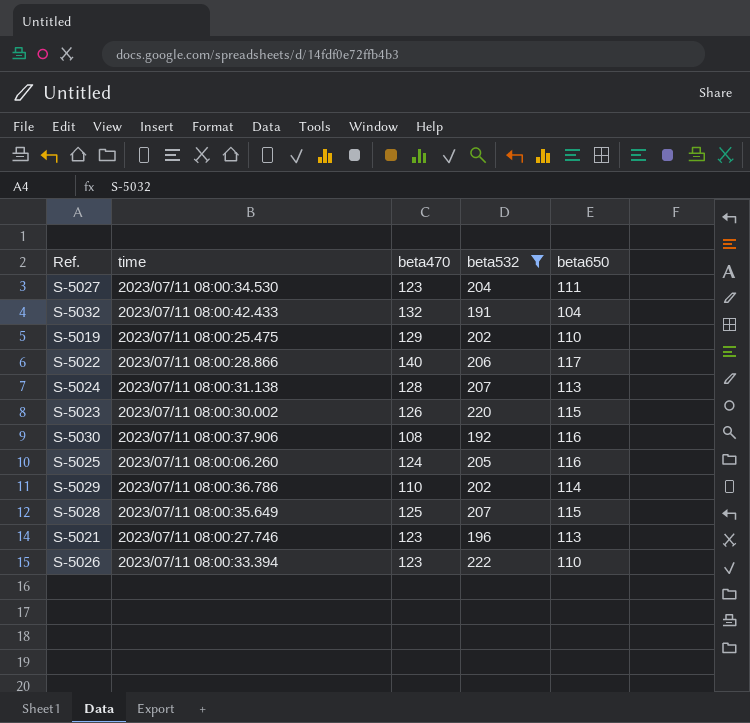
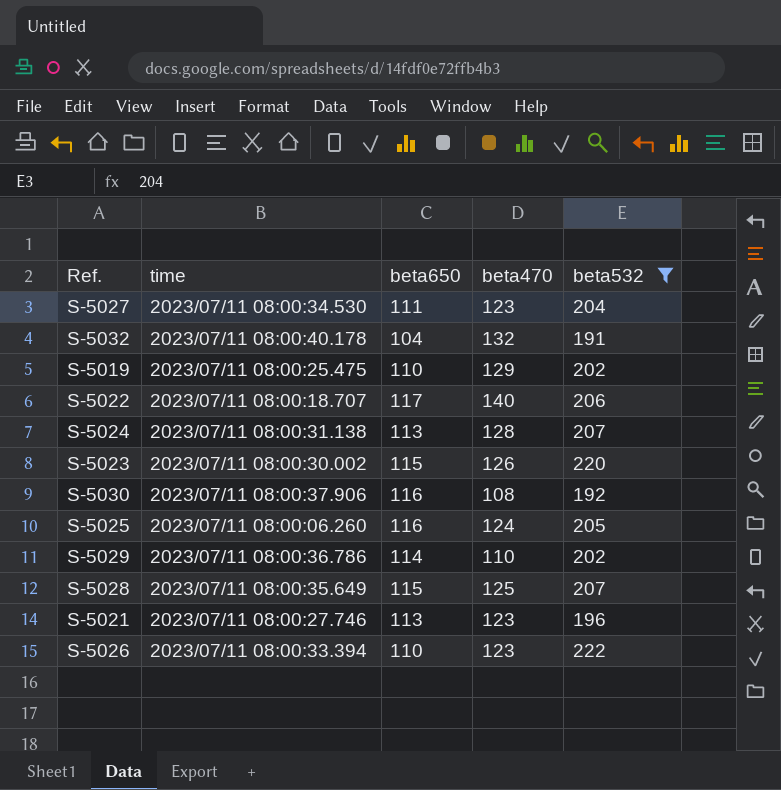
column beta650 | position: 5 -> 3
S-5032 | time: 2023/07/11 08:00:42.433 -> 2023/07/11 08:00:40.178
S-5022 | time: 2023/07/11 08:00:28.866 -> 2023/07/11 08:00:18.707

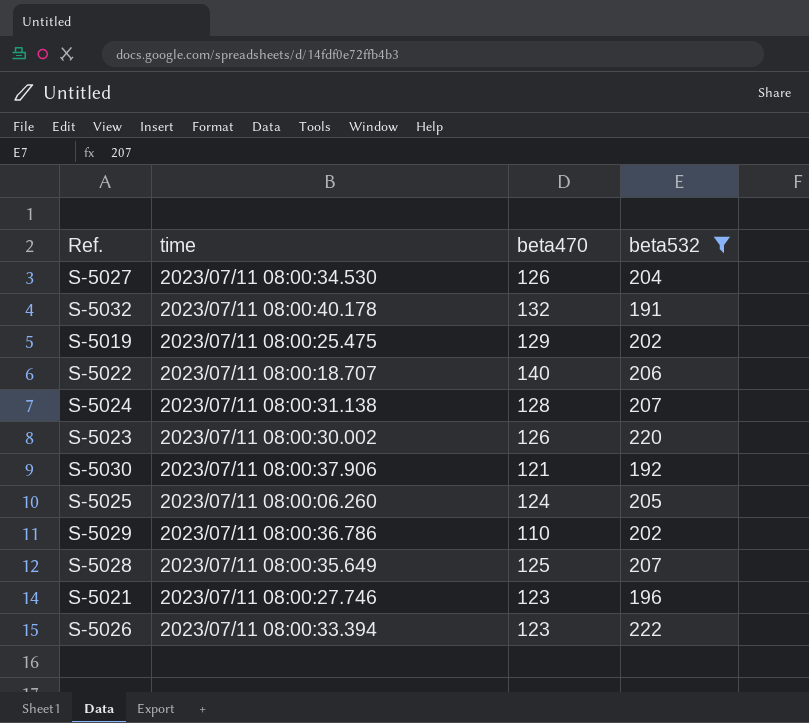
column beta650 | position: 3 -> none
S-5027 | beta470: 123 -> 126
S-5030 | beta470: 108 -> 121

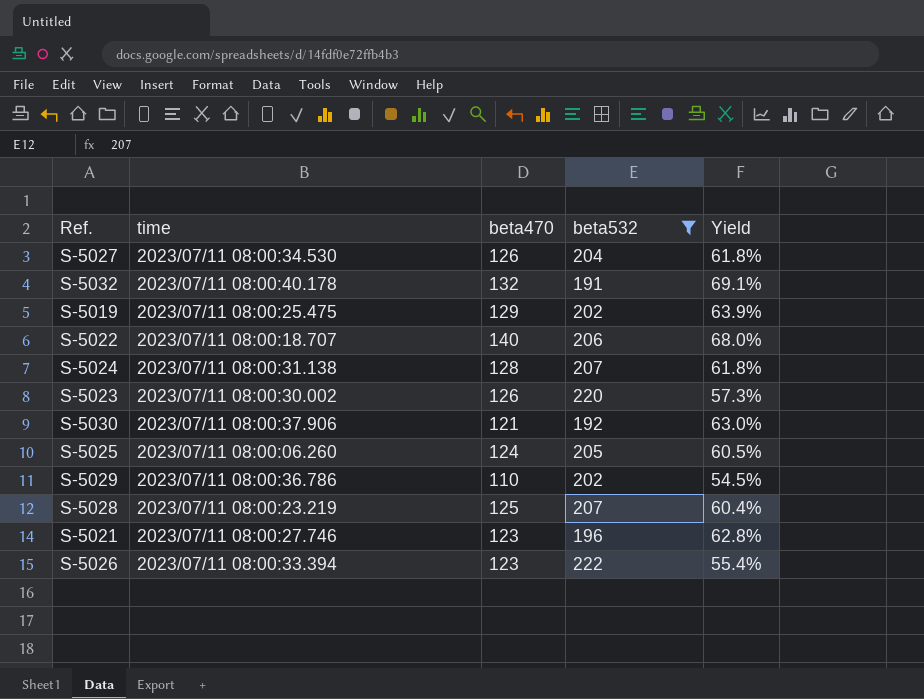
column Yield | formula: none -> [beta470] / [beta532]
S-5028 | time: 2023/07/11 08:00:35.649 -> 2023/07/11 08:00:23.219

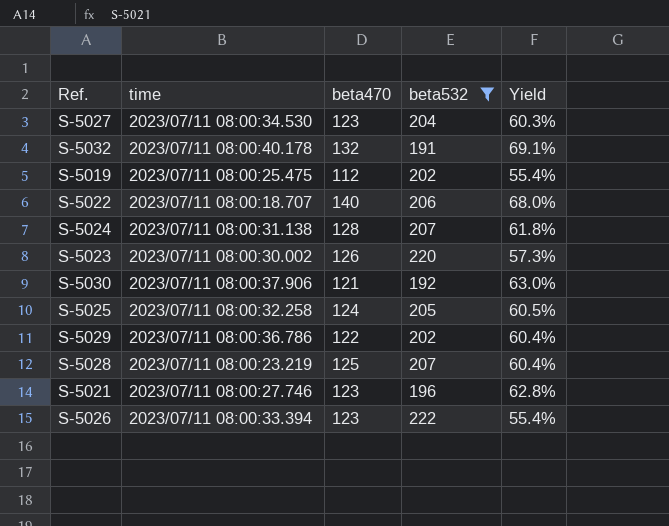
S-5027 | beta470: 126 -> 123
S-5027 | Yield: 61.8% -> 60.3%
S-5019 | beta470: 129 -> 112
S-5019 | Yield: 63.9% -> 55.4%
S-5025 | time: 2023/07/11 08:00:06.260 -> 2023/07/11 08:00:32.258
S-5029 | beta470: 110 -> 122
S-5029 | Yield: 54.5% -> 60.4%

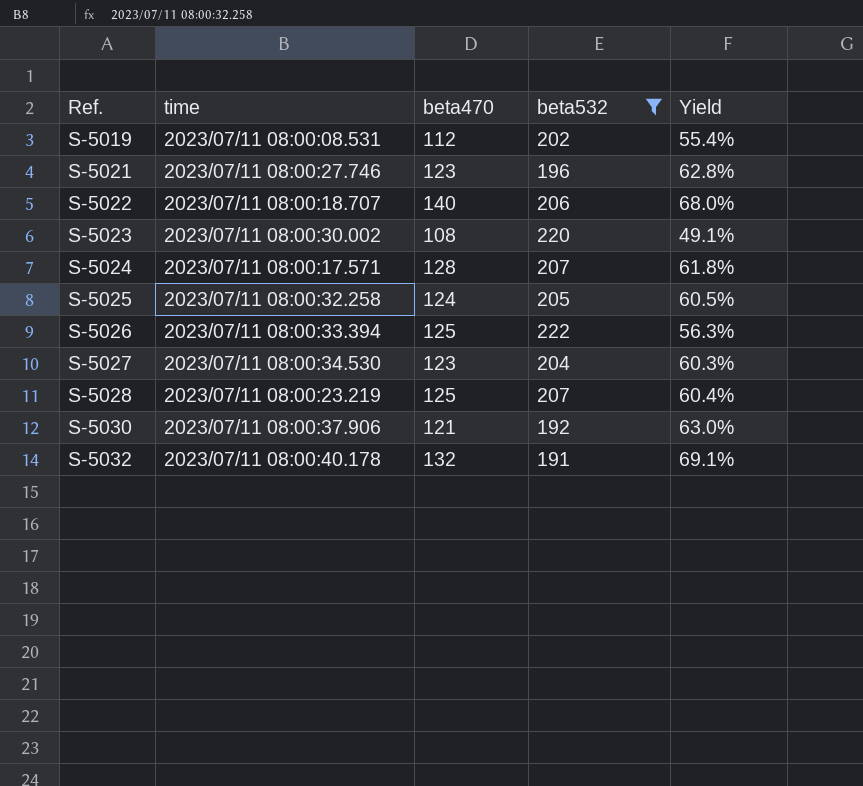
row order: none -> Ref. ascending
row S-5029: 2023/07/11 08:00:36.786 | 122 | 202 | 60.4% -> none
S-5019 | time: 2023/07/11 08:00:25.475 -> 2023/07/11 08:00:08.531
S-5023 | beta470: 126 -> 108
S-5023 | Yield: 57.3% -> 49.1%
S-5024 | time: 2023/07/11 08:00:31.138 -> 2023/07/11 08:00:17.571
S-5026 | beta470: 123 -> 125
S-5026 | Yield: 55.4% -> 56.3%

